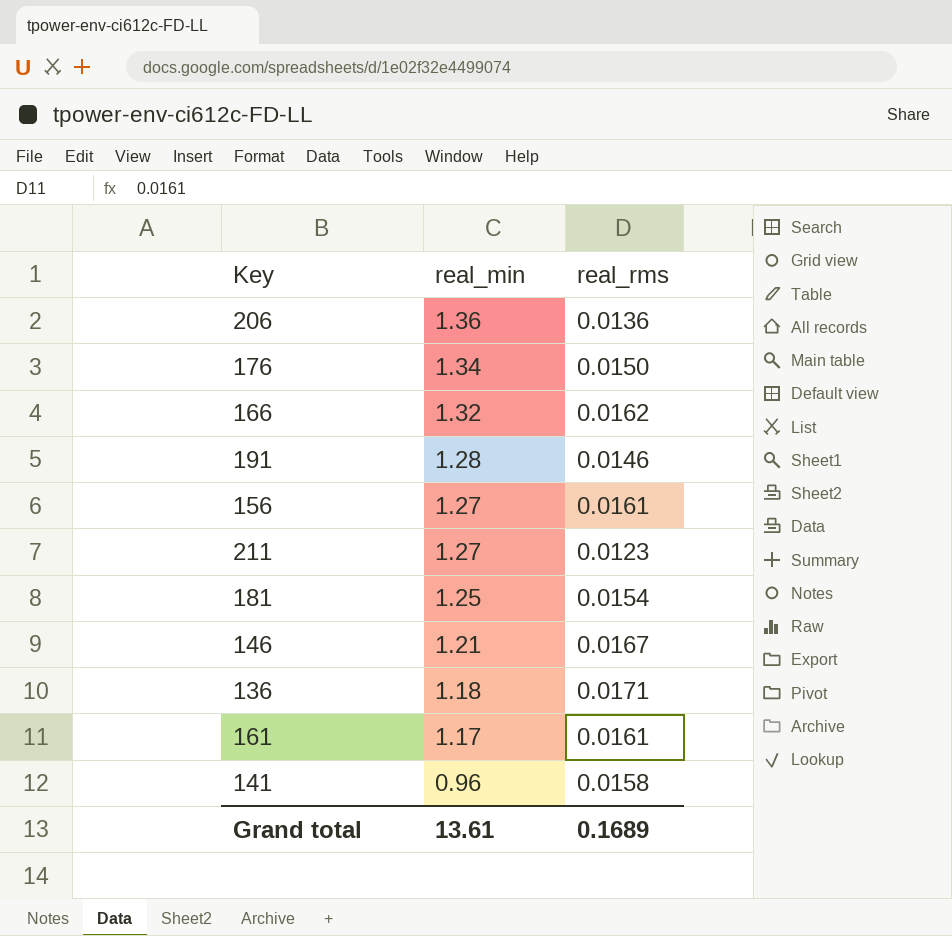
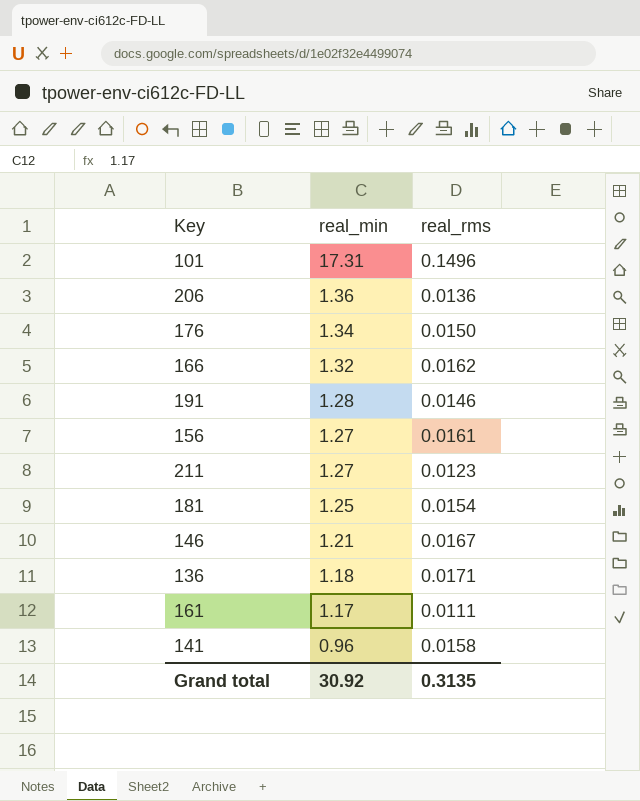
row 101: none -> 17.31 | 0.1496
161 | real_rms: 0.0161 -> 0.0111
Grand total | real_min: 13.61 -> 30.92
Grand total | real_rms: 0.1689 -> 0.3135

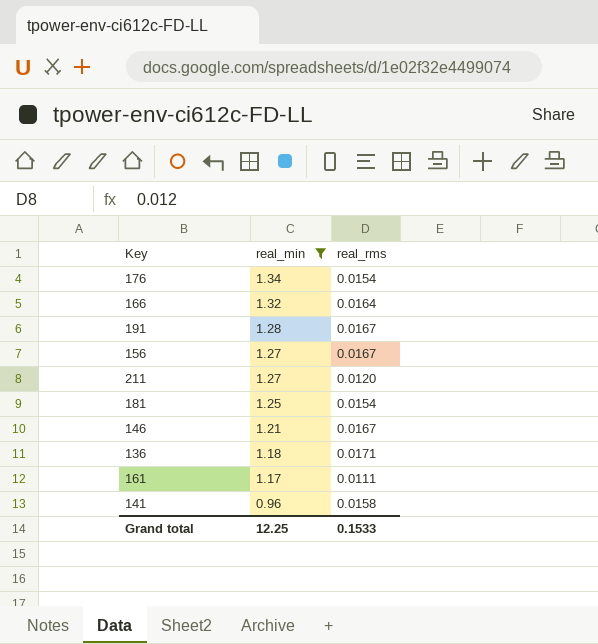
filter: none -> real_min <= 1.34
176 | real_rms: 0.0150 -> 0.0154
166 | real_rms: 0.0162 -> 0.0164
191 | real_rms: 0.0146 -> 0.0167
156 | real_rms: 0.0161 -> 0.0167
211 | real_rms: 0.0123 -> 0.0120
Grand total | real_min: 30.92 -> 12.25
Grand total | real_rms: 0.3135 -> 0.1533

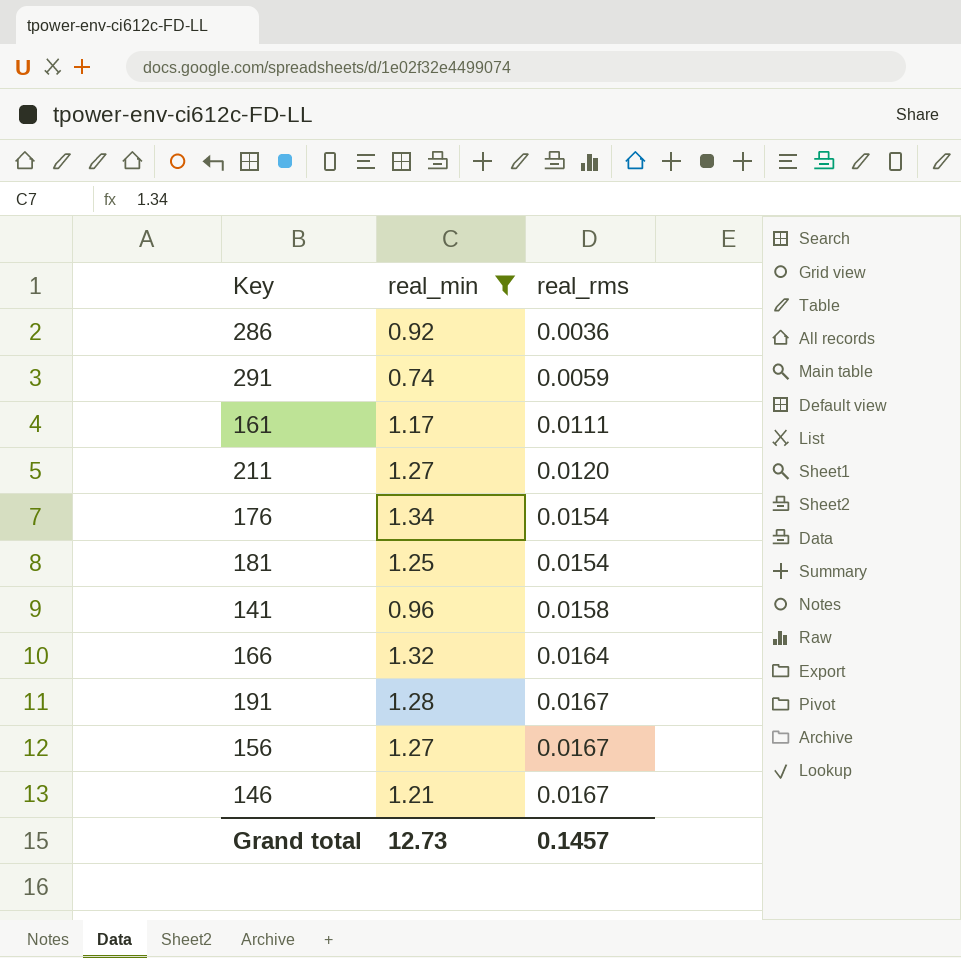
row order: real_min descending -> real_rms ascending
row 136: 1.18 | 0.0171 -> none
row 286: none -> 0.92 | 0.0036
row 291: none -> 0.74 | 0.0059
Grand total | real_min: 12.25 -> 12.73
Grand total | real_rms: 0.1533 -> 0.1457

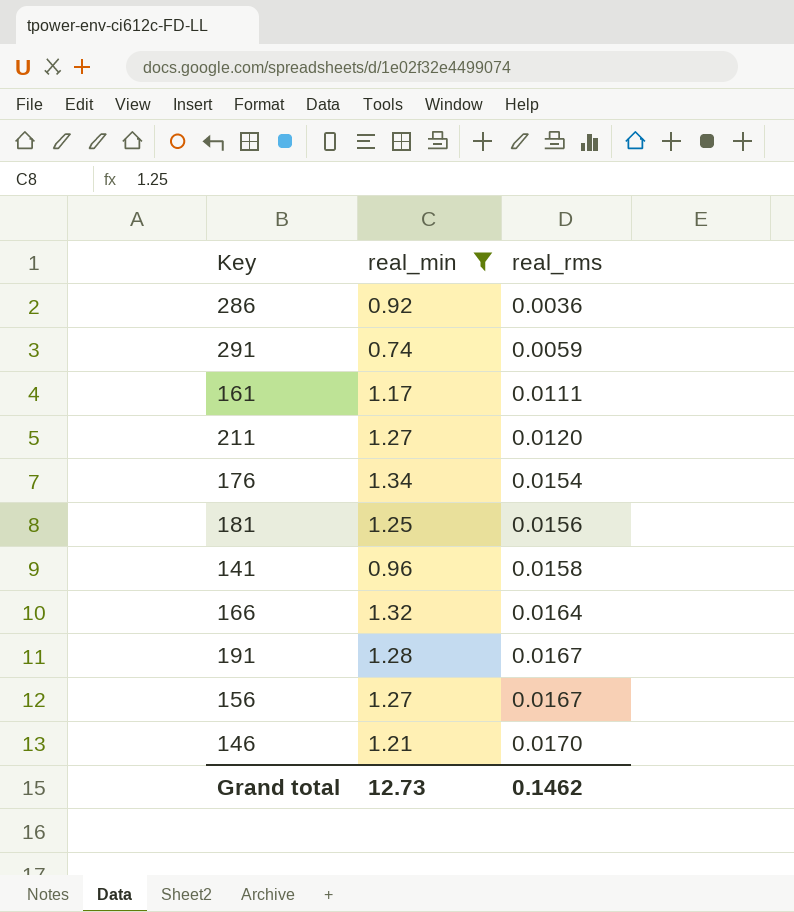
181 | real_rms: 0.0154 -> 0.0156
146 | real_rms: 0.0167 -> 0.0170
Grand total | real_rms: 0.1457 -> 0.1462

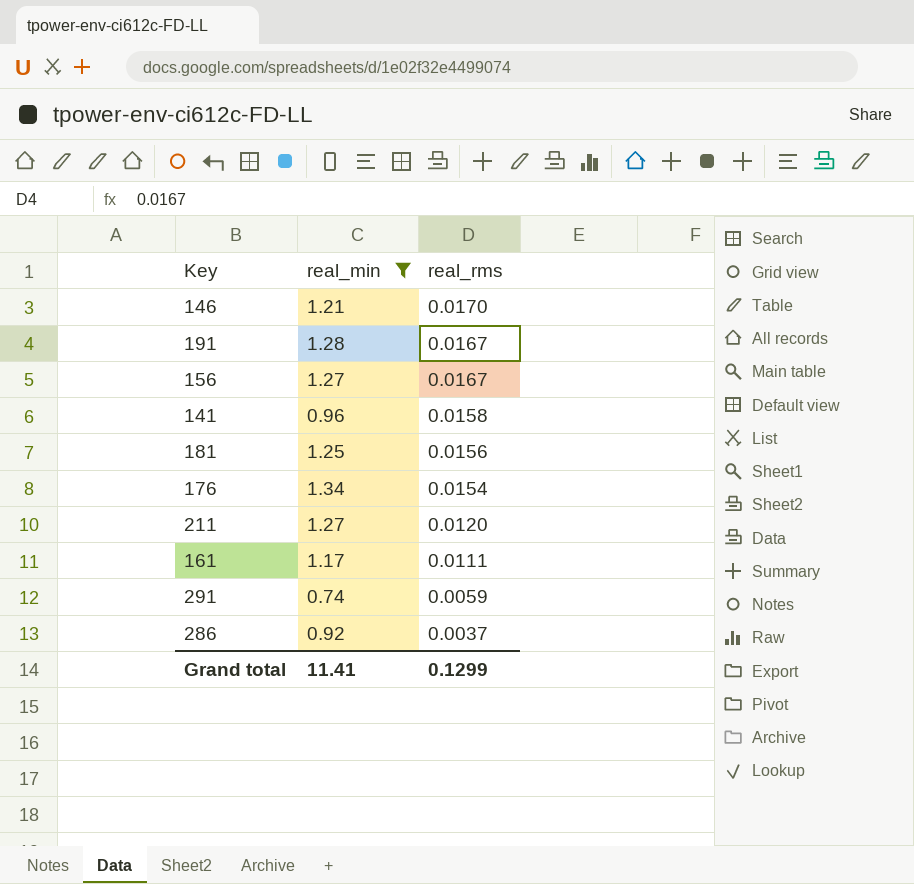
row order: real_rms ascending -> real_rms descending
row 166: 1.32 | 0.0164 -> none
286 | real_rms: 0.0036 -> 0.0037
Grand total | real_min: 12.73 -> 11.41
Grand total | real_rms: 0.1462 -> 0.1299

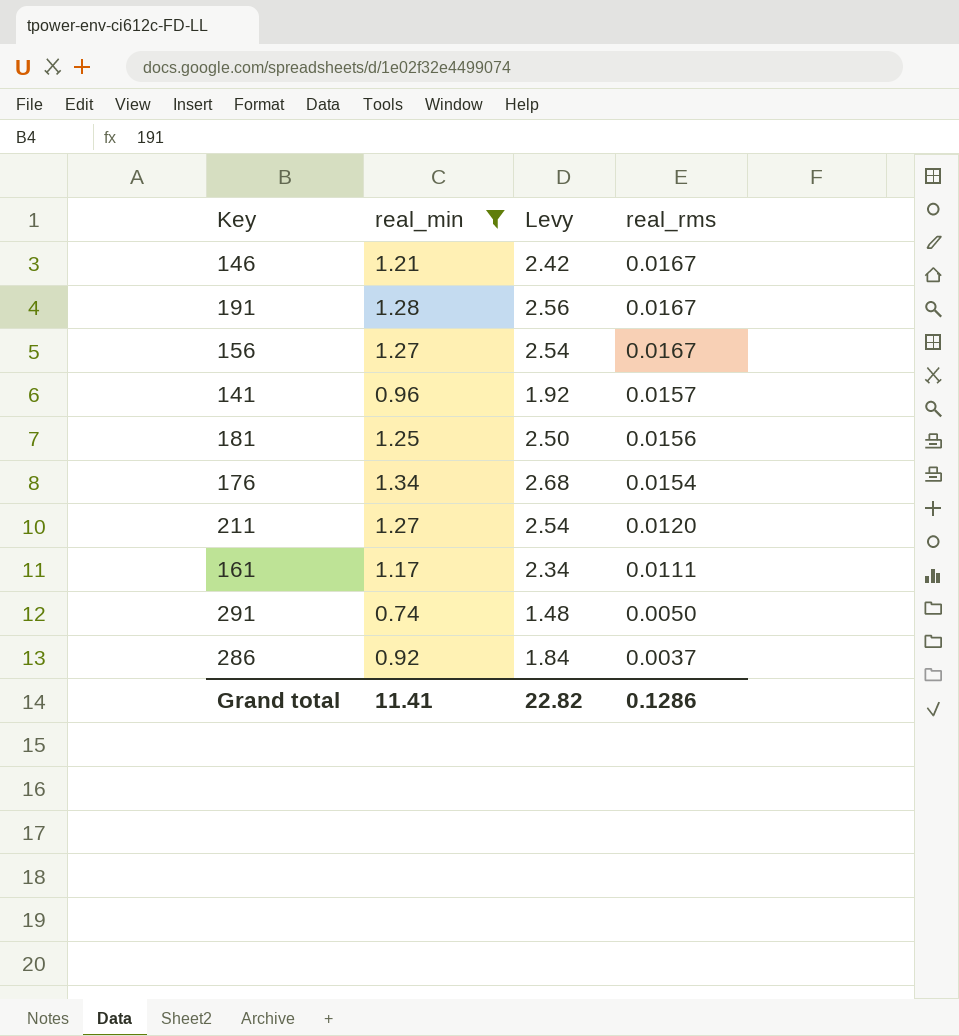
column Levy | formula: none -> [real_min] * 2
146 | real_rms: 0.0170 -> 0.0167
141 | real_rms: 0.0158 -> 0.0157
291 | real_rms: 0.0059 -> 0.0050
Grand total | real_rms: 0.1299 -> 0.1286

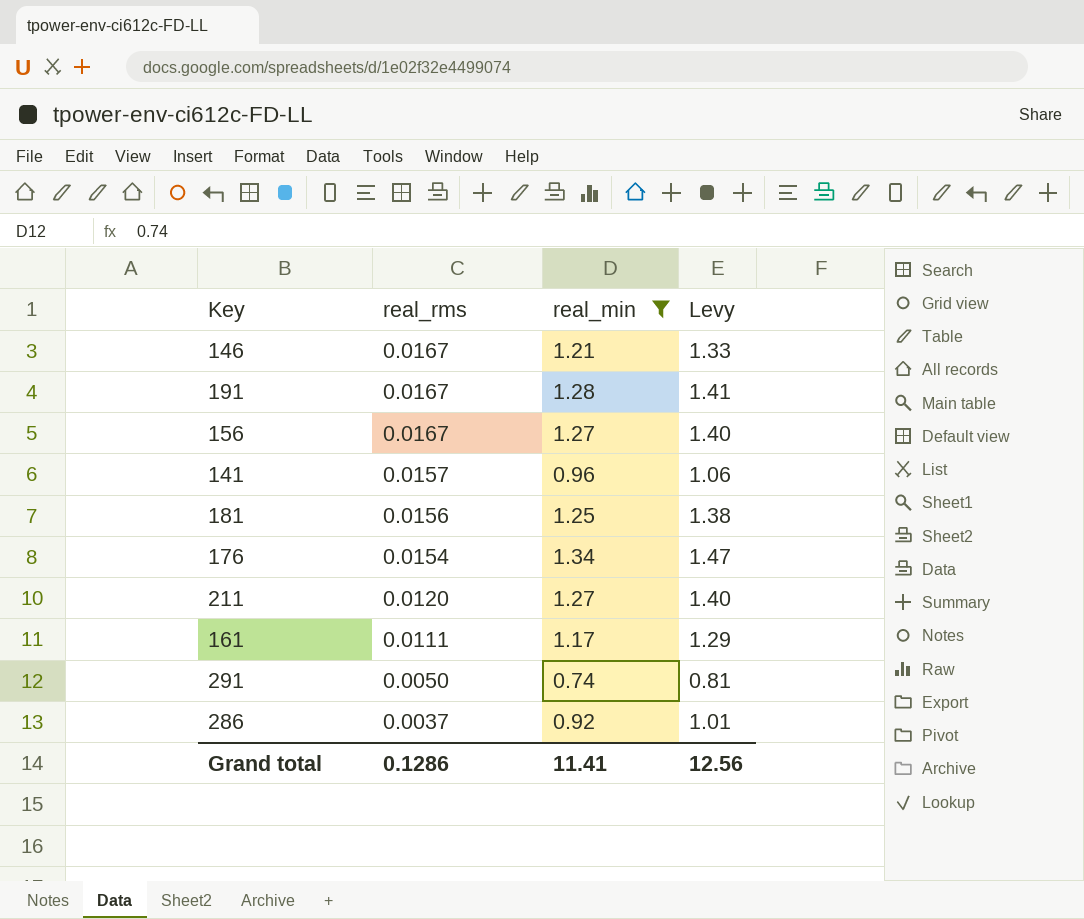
column real_rms | position: 4 -> 2
column Levy | formula: [real_min] * 2 -> [real_min] * 1.1
Grand total | Levy: 22.82 -> 12.56

